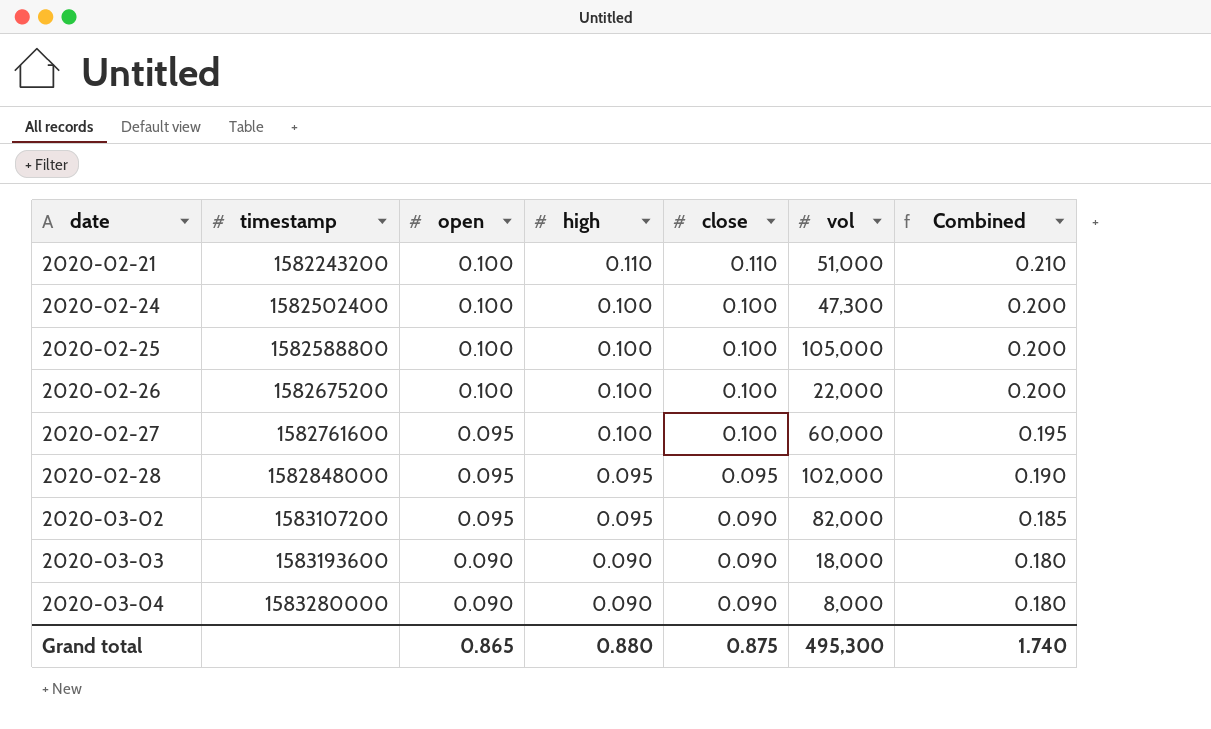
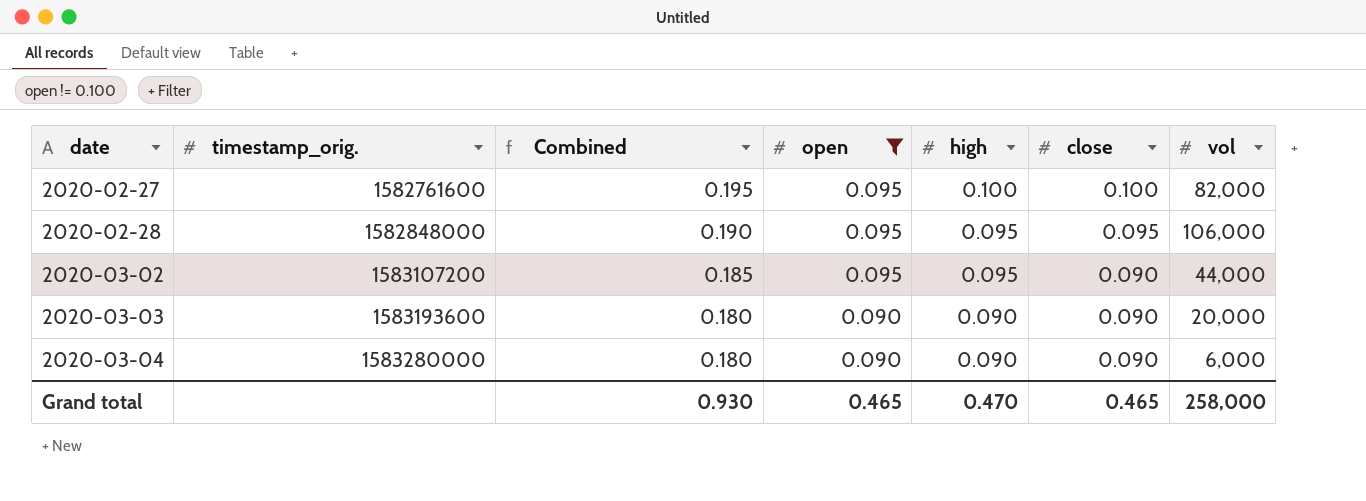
filter: none -> open != 0.100
column name: timestamp -> timestamp_orig.
column Combined | position: 7 -> 3
2020-02-27 | vol: 60,000 -> 82,000
2020-02-28 | vol: 102,000 -> 106,000
2020-03-02 | vol: 82,000 -> 44,000
2020-03-03 | vol: 18,000 -> 20,000
2020-03-04 | vol: 8,000 -> 6,000
Grand total | Combined: 1.740 -> 0.930
Grand total | open: 0.865 -> 0.465
Grand total | high: 0.880 -> 0.470
Grand total | close: 0.875 -> 0.465
Grand total | vol: 495,300 -> 258,000

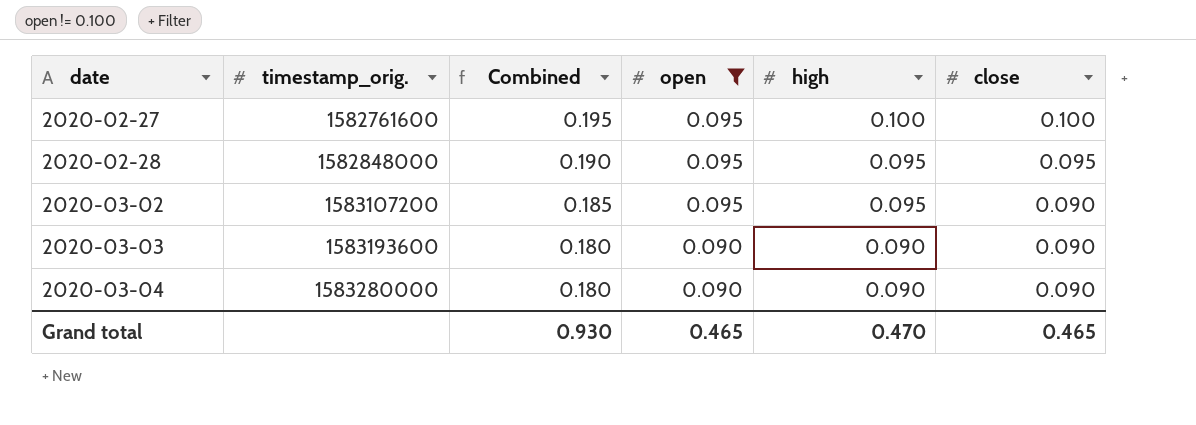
column vol | position: 7 -> none

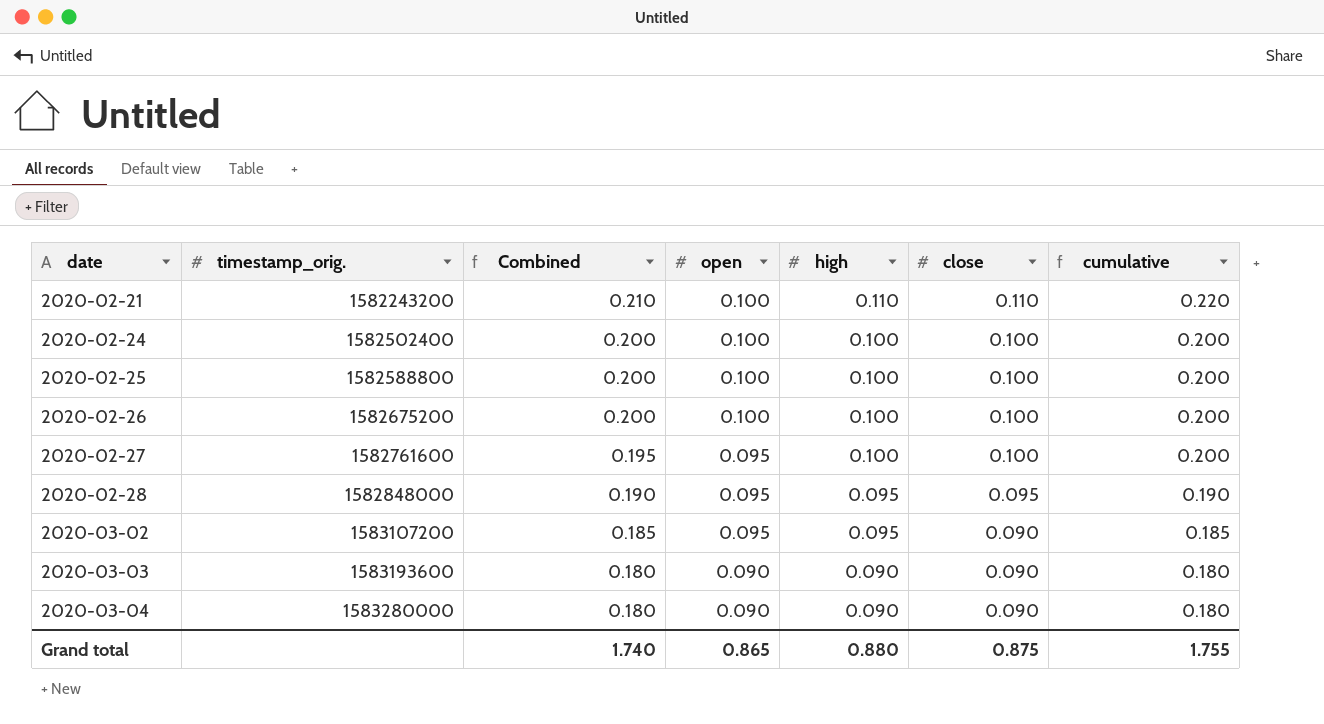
filter: open != 0.100 -> none
column cumulative | formula: none -> [high] + [close]
Grand total | Combined: 0.930 -> 1.740
Grand total | open: 0.465 -> 0.865
Grand total | high: 0.470 -> 0.880
Grand total | close: 0.465 -> 0.875

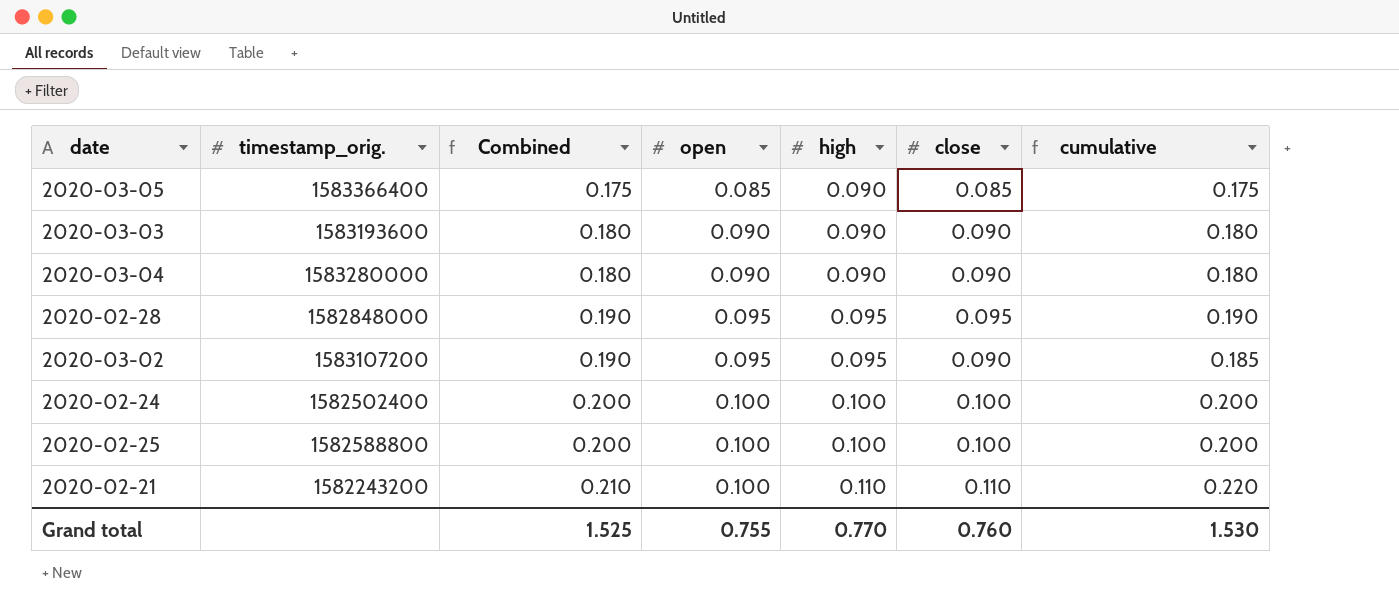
row order: date ascending -> Combined ascending
column Combined | formula: [open] + [close] -> [open] + [high]
row 2020-02-26: 1582675200 | 0.200 | 0.100 | 0.100 | 0.100 | 0.200 -> none
row 2020-02-27: 1582761600 | 0.195 | 0.095 | 0.100 | 0.100 | 0.200 -> none
row 2020-03-05: none -> 1583366400 | 0.175 | 0.085 | 0.090 | 0.085 | 0.175
Grand total | Combined: 1.740 -> 1.525
Grand total | open: 0.865 -> 0.755
Grand total | high: 0.880 -> 0.770
Grand total | close: 0.875 -> 0.760
Grand total | cumulative: 1.755 -> 1.530

